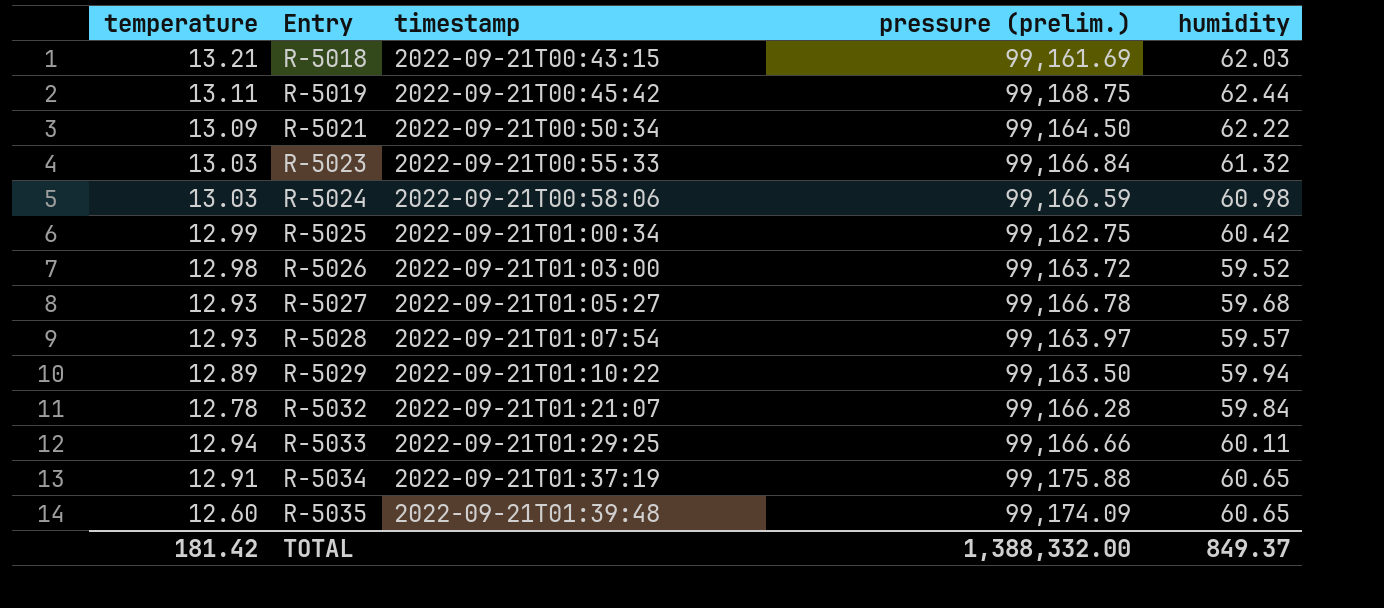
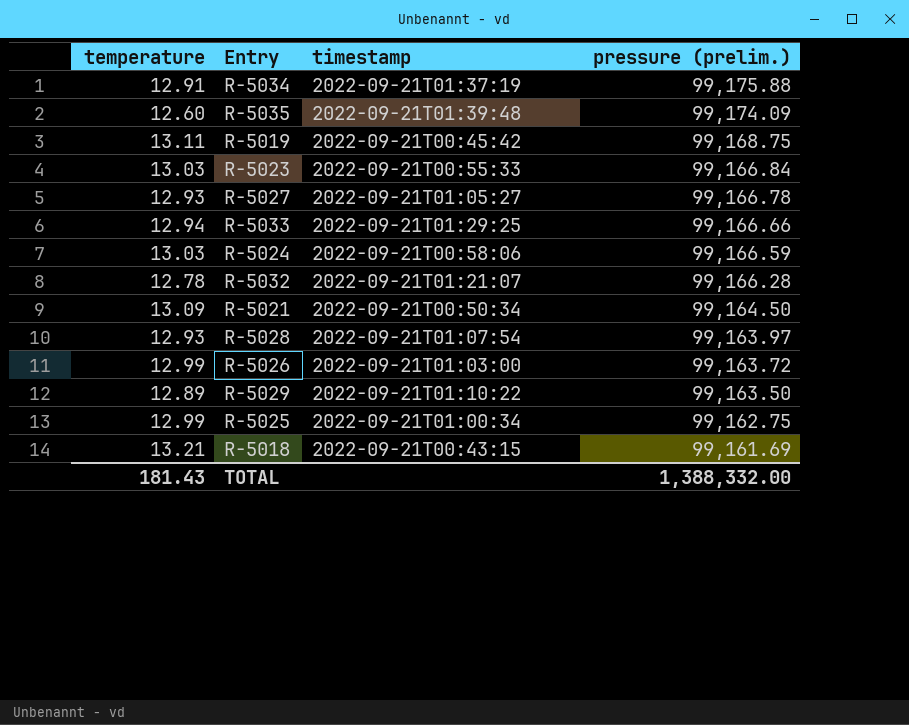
row order: Entry ascending -> pressure (prelim.) descending
column humidity | position: 5 -> none
R-5026 | temperature: 12.98 -> 12.99
TOTAL | temperature: 181.42 -> 181.43

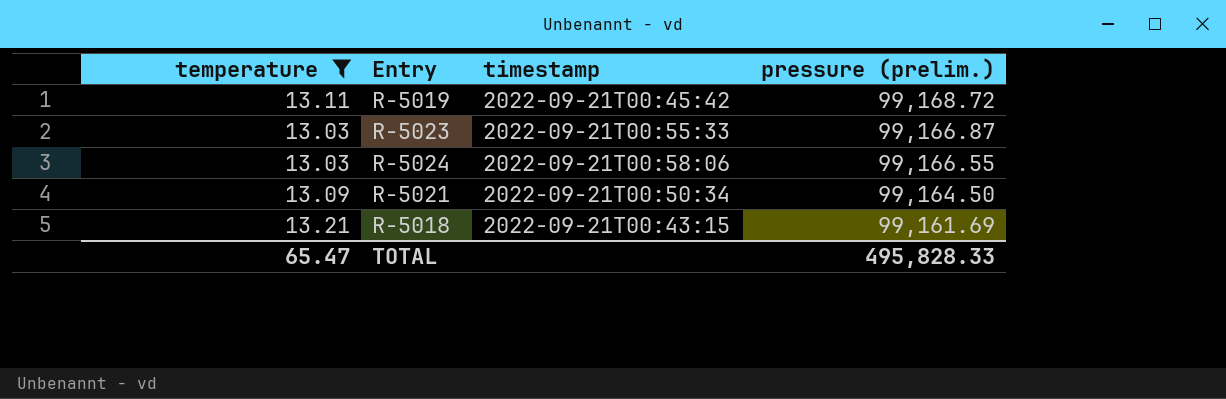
filter: none -> temperature >= 13.03
R-5019 | pressure (prelim.): 99,168.75 -> 99,168.72
R-5023 | pressure (prelim.): 99,166.84 -> 99,166.87
R-5024 | pressure (prelim.): 99,166.59 -> 99,166.55
TOTAL | temperature: 181.43 -> 65.47
TOTAL | pressure (prelim.): 1,388,332.00 -> 495,828.33

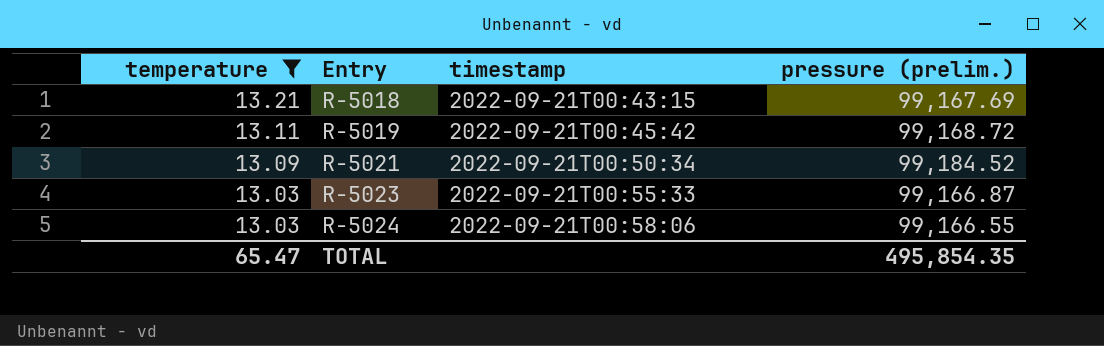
row order: pressure (prelim.) descending -> temperature descending
R-5018 | pressure (prelim.): 99,161.69 -> 99,167.69
R-5021 | pressure (prelim.): 99,164.50 -> 99,184.52
TOTAL | pressure (prelim.): 495,828.33 -> 495,854.35

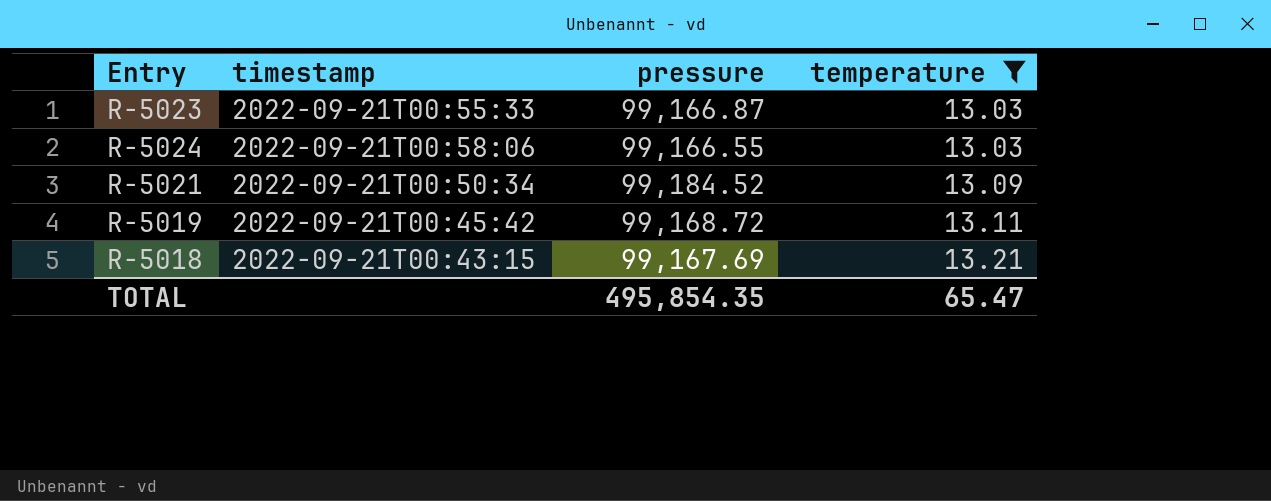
row order: temperature descending -> temperature ascending
column name: pressure (prelim.) -> pressure
column temperature | position: 1 -> 4

